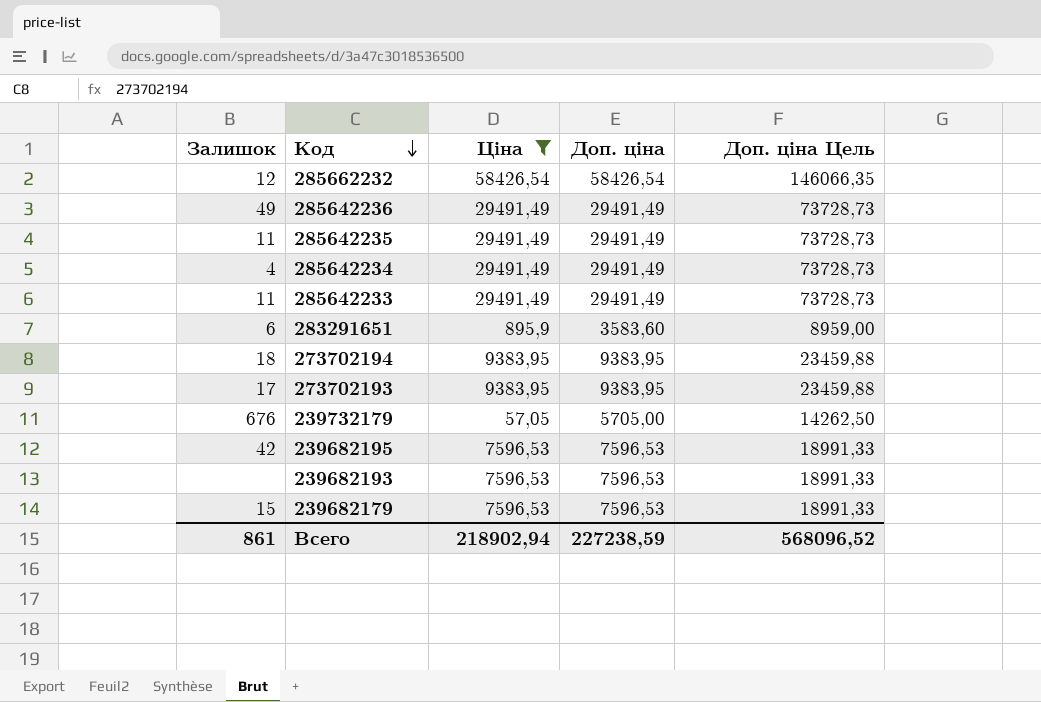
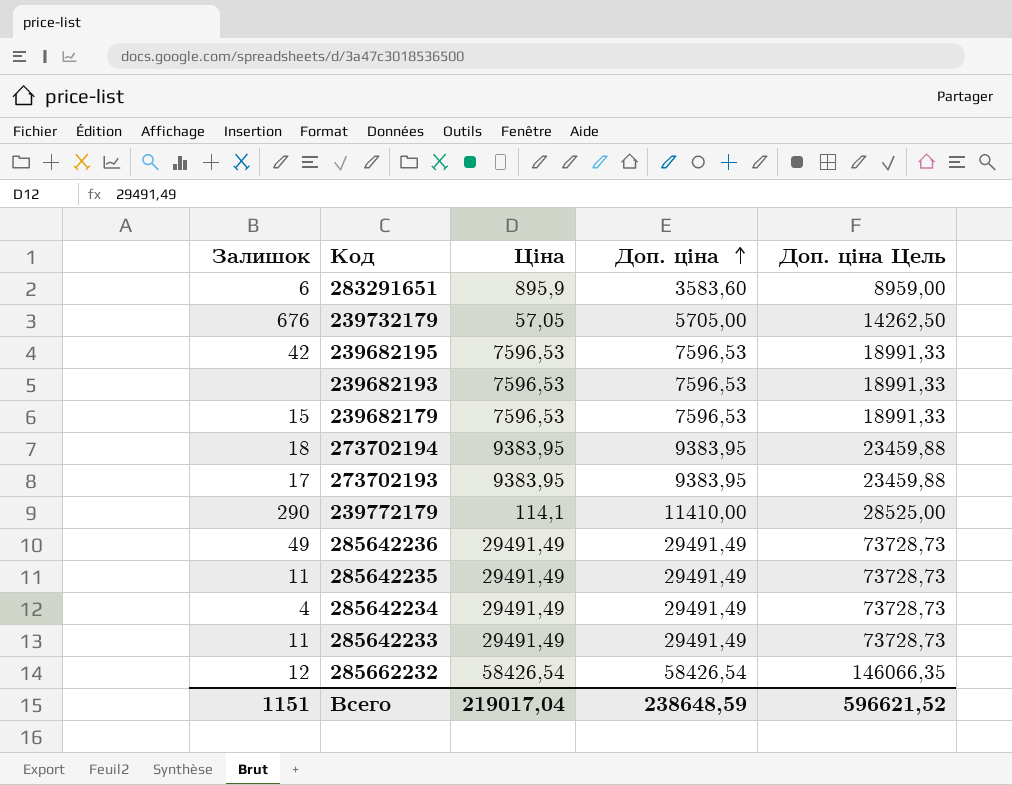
filter: Ціна != 114,1 -> none
row order: Код descending -> Доп. ціна ascending
Всего | Залишок: 861 -> 1151
Всего | Ціна: 218902,94 -> 219017,04
Всего | Доп. ціна: 227238,59 -> 238648,59
Всего | Доп. ціна Цель: 568096,52 -> 596621,52

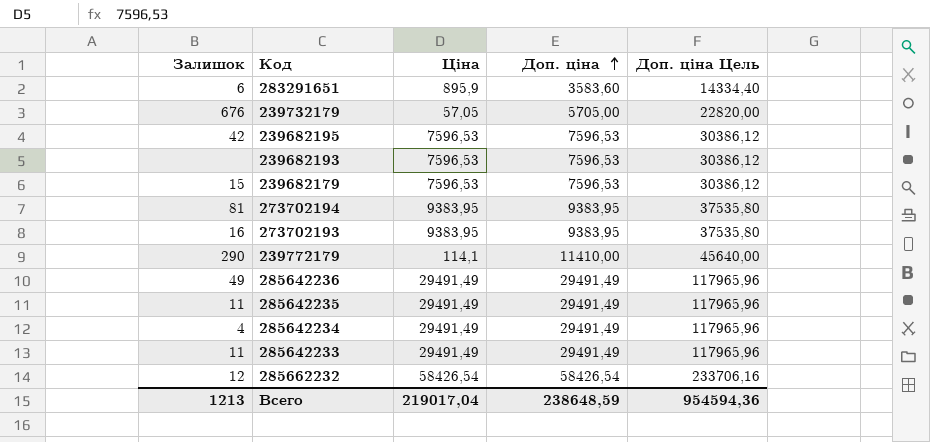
column Доп. ціна Цель | formula: [Доп. ціна] * 2,5 -> [Доп. ціна] * 4
273702194 | Залишок: 18 -> 81
273702193 | Залишок: 17 -> 16
Всего | Залишок: 1151 -> 1213
Всего | Доп. ціна Цель: 596621,52 -> 954594,36

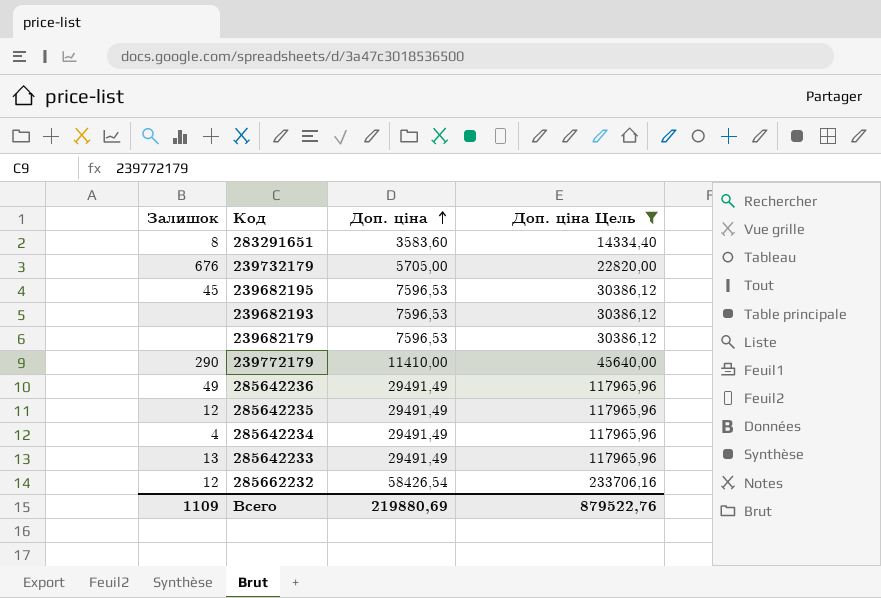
filter: none -> Доп. ціна Цель != 37535,80
column Ціна | position: 3 -> none
283291651 | Залишок: 6 -> 8
239682195 | Залишок: 42 -> 45
239682179 | Залишок: 15 -> none
285642235 | Залишок: 11 -> 12
285642233 | Залишок: 11 -> 13
Всего | Залишок: 1213 -> 1109
Всего | Доп. ціна: 238648,59 -> 219880,69
Всего | Доп. ціна Цель: 954594,36 -> 879522,76

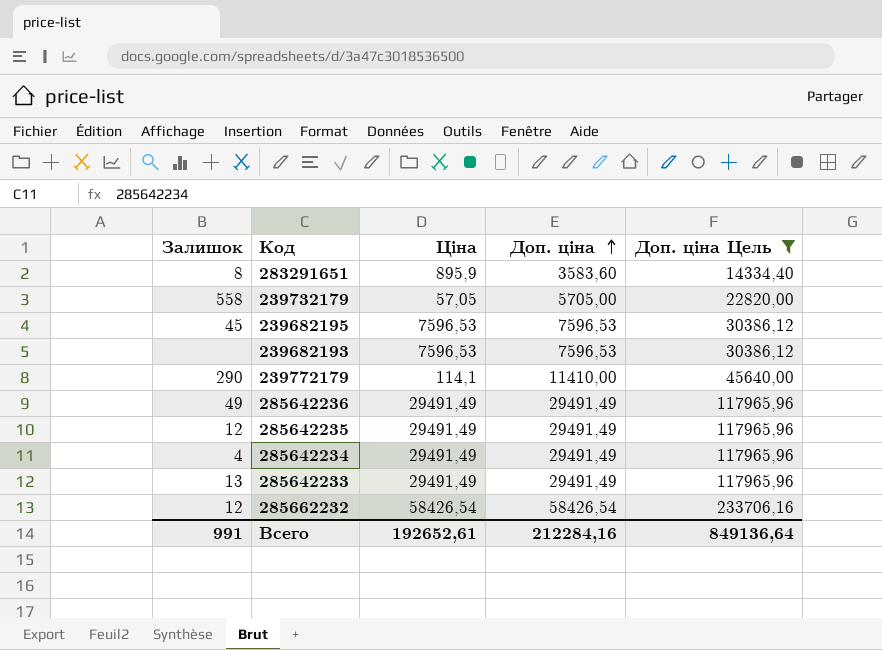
column Ціна | position: none -> 3
row 239682179: none | 7596,53 | 30386,12 -> none
239732179 | Залишок: 676 -> 558
Всего | Залишок: 1109 -> 991
Всего | Доп. ціна: 219880,69 -> 212284,16
Всего | Доп. ціна Цель: 879522,76 -> 849136,64

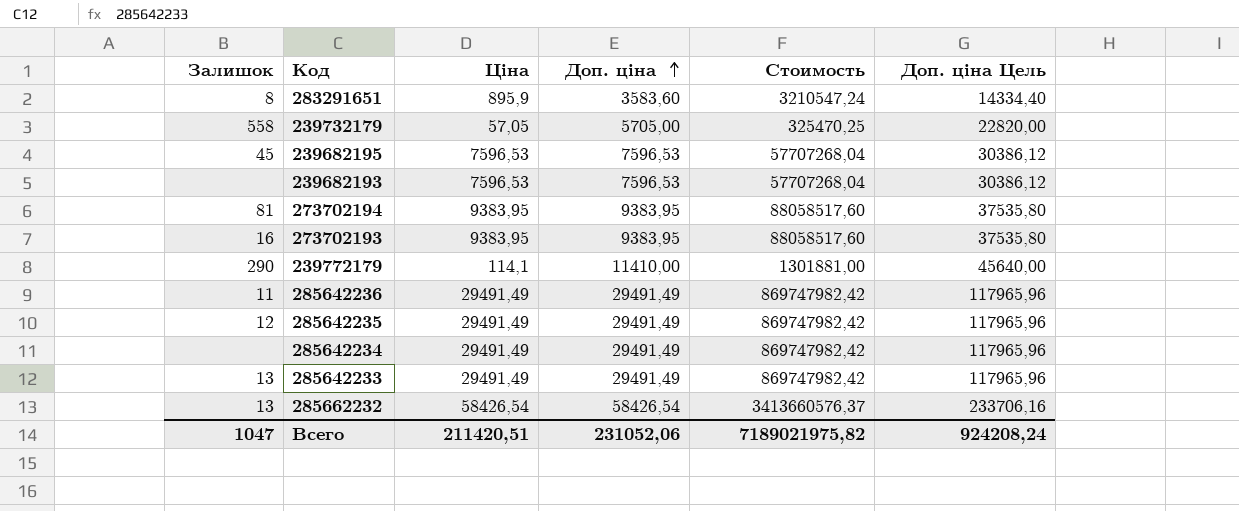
filter: Доп. ціна Цель != 37535,80 -> none
column Стоимость | formula: none -> [Ціна] * [Доп. ціна]
285642236 | Залишок: 49 -> 11
285642234 | Залишок: 4 -> none
285662232 | Залишок: 12 -> 13
Всего | Залишок: 991 -> 1047
Всего | Ціна: 192652,61 -> 211420,51
Всего | Доп. ціна: 212284,16 -> 231052,06
Всего | Доп. ціна Цель: 849136,64 -> 924208,24

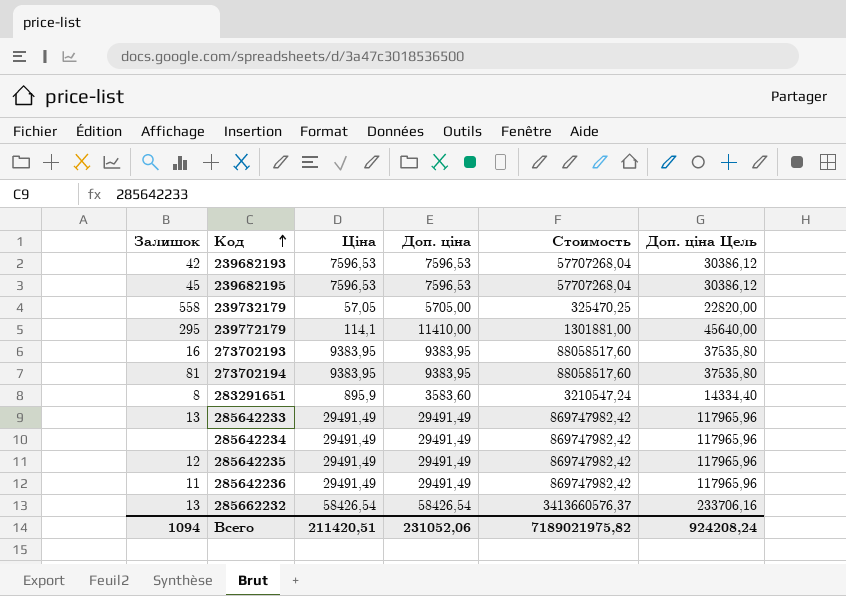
row order: Доп. ціна ascending -> Код ascending
239682193 | Залишок: none -> 42
239772179 | Залишок: 290 -> 295
Всего | Залишок: 1047 -> 1094

